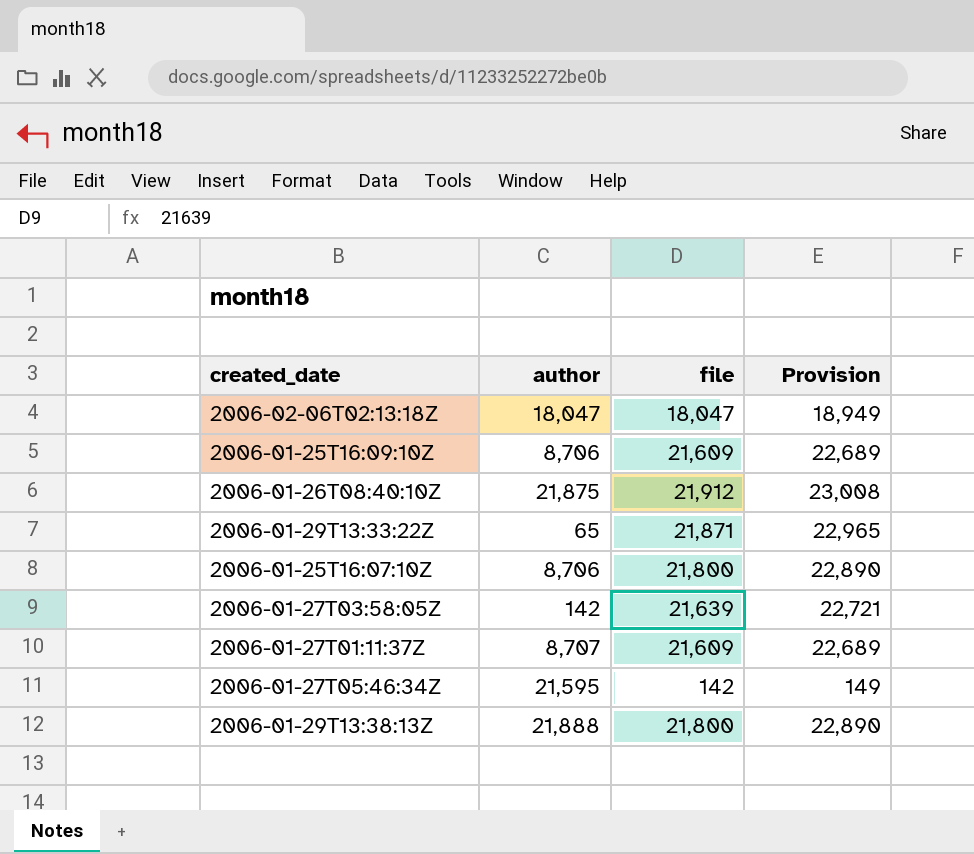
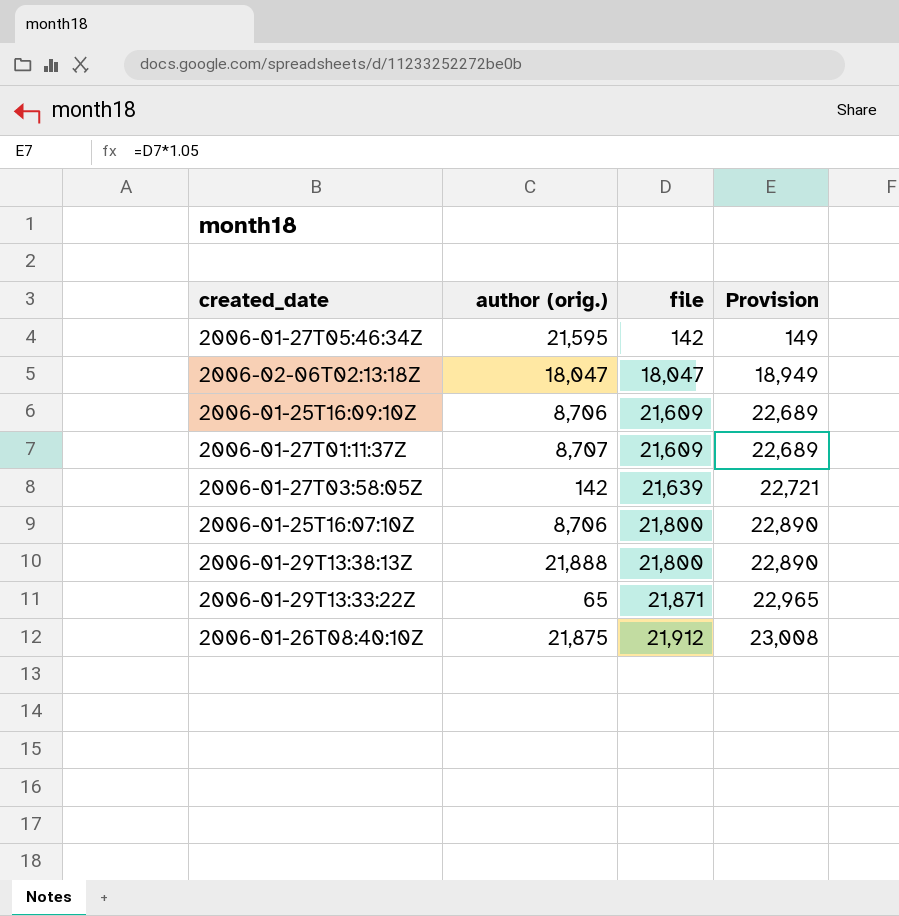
row order: none -> file ascending
column name: author -> author (orig.)

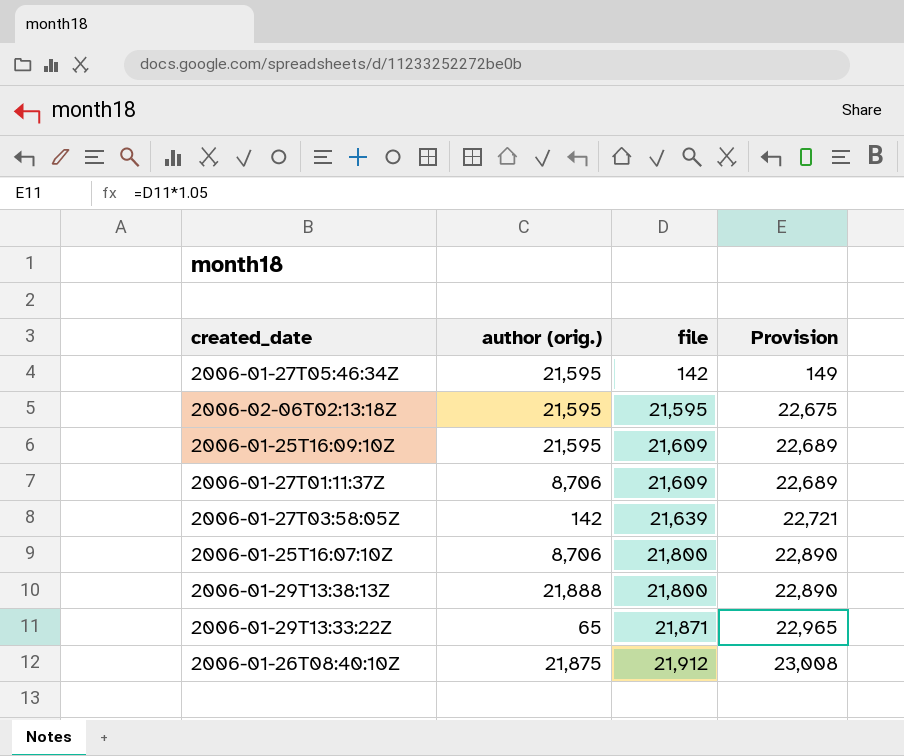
2006-02-06T02:13:18Z | author (orig.): 18,047 -> 21,595
2006-02-06T02:13:18Z | file: 18,047 -> 21,595
2006-02-06T02:13:18Z | Provision: 18,949 -> 22,675
2006-01-25T16:09:10Z | author (orig.): 8,706 -> 21,595
2006-01-27T01:11:37Z | author (orig.): 8,707 -> 8,706

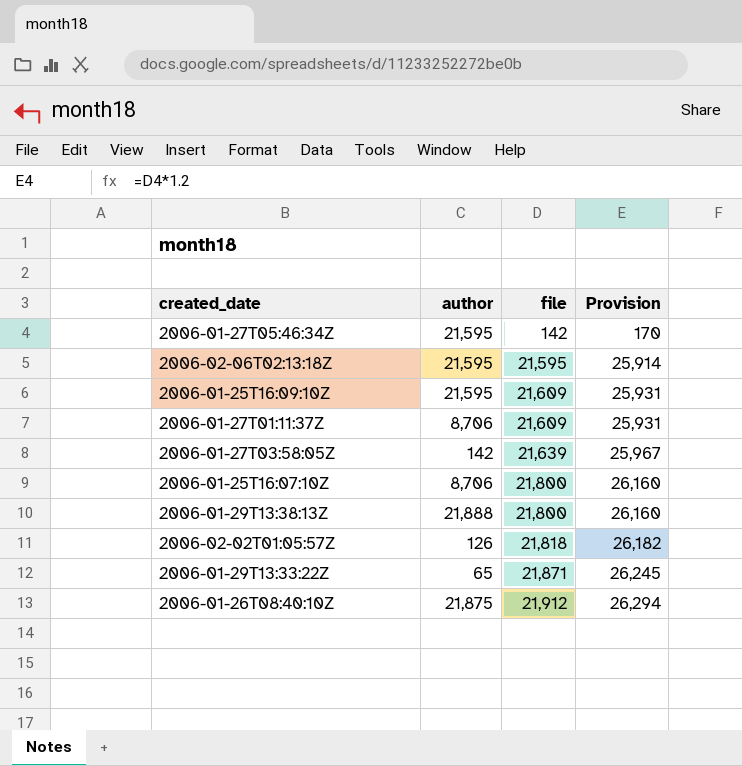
column name: author (orig.) -> author
column Provision | formula: [file] * 1.05 -> [file] * 1.2
row 2006-02-02T01:05:57Z: none -> 126 | 21,818 | 26,182

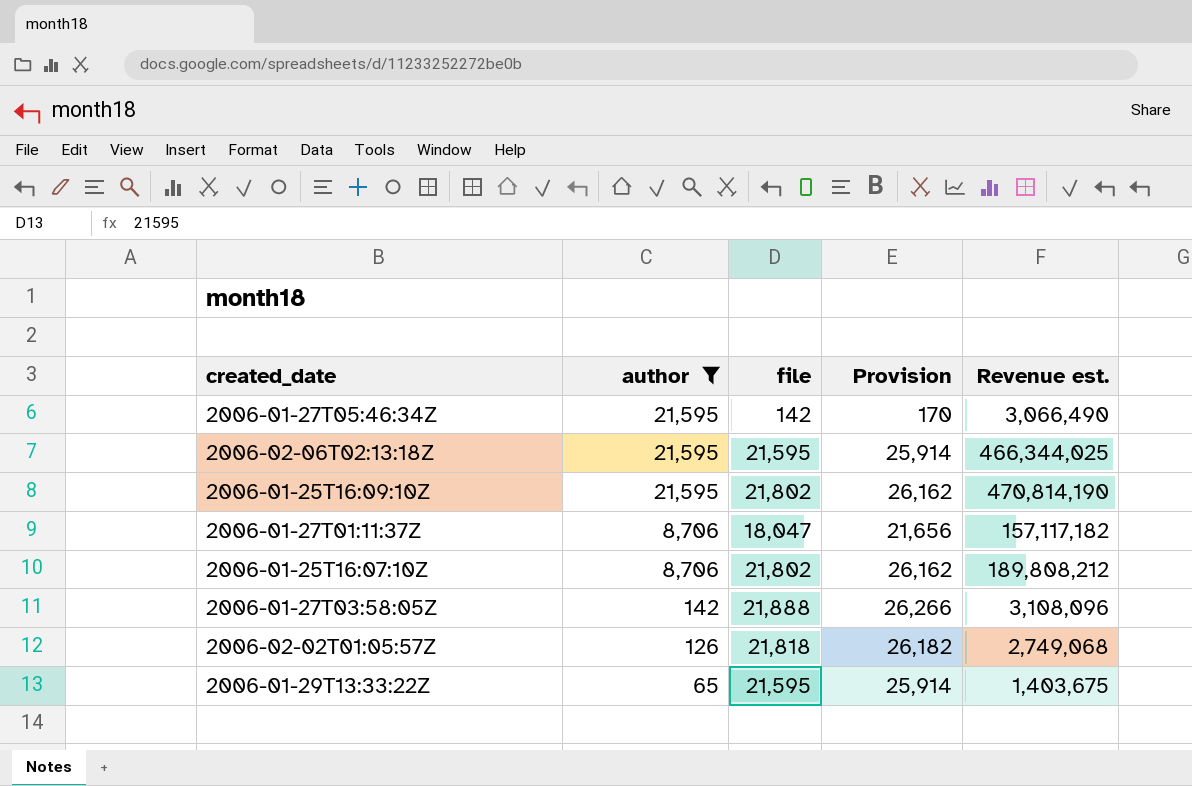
filter: none -> author <= 21,595
row order: file ascending -> author descending
column Revenue est. | formula: none -> [author] * [file]
2006-01-25T16:09:10Z | file: 21,609 -> 21,802
2006-01-25T16:09:10Z | Provision: 25,931 -> 26,162
2006-01-27T01:11:37Z | file: 21,609 -> 18,047
2006-01-27T01:11:37Z | Provision: 25,931 -> 21,656
2006-01-25T16:07:10Z | file: 21,800 -> 21,802
2006-01-25T16:07:10Z | Provision: 26,160 -> 26,162
2006-01-27T03:58:05Z | file: 21,639 -> 21,888
2006-01-27T03:58:05Z | Provision: 25,967 -> 26,266
2006-01-29T13:33:22Z | file: 21,871 -> 21,595
2006-01-29T13:33:22Z | Provision: 26,245 -> 25,914

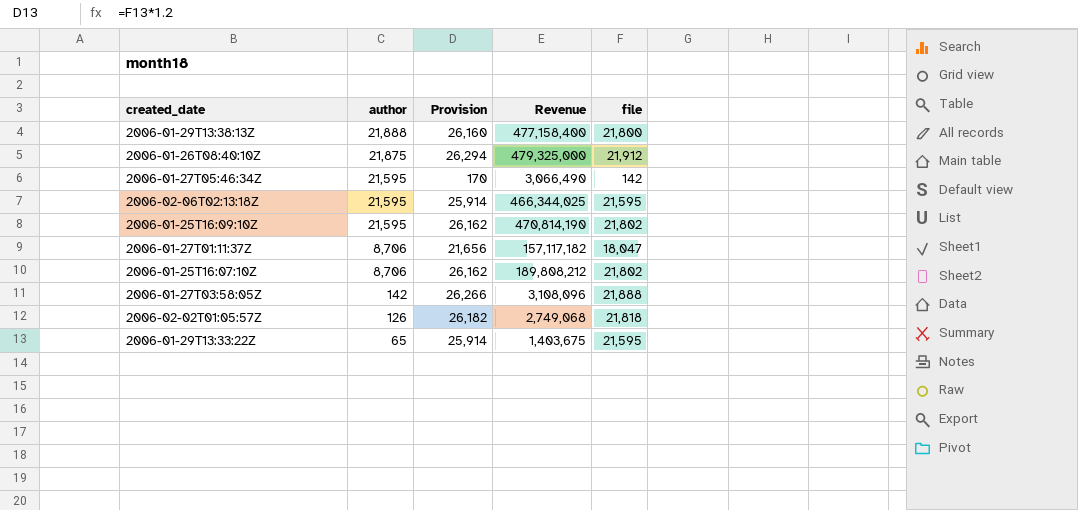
filter: author <= 21,595 -> none
column name: Revenue est. -> Revenue
column file | position: 3 -> 5

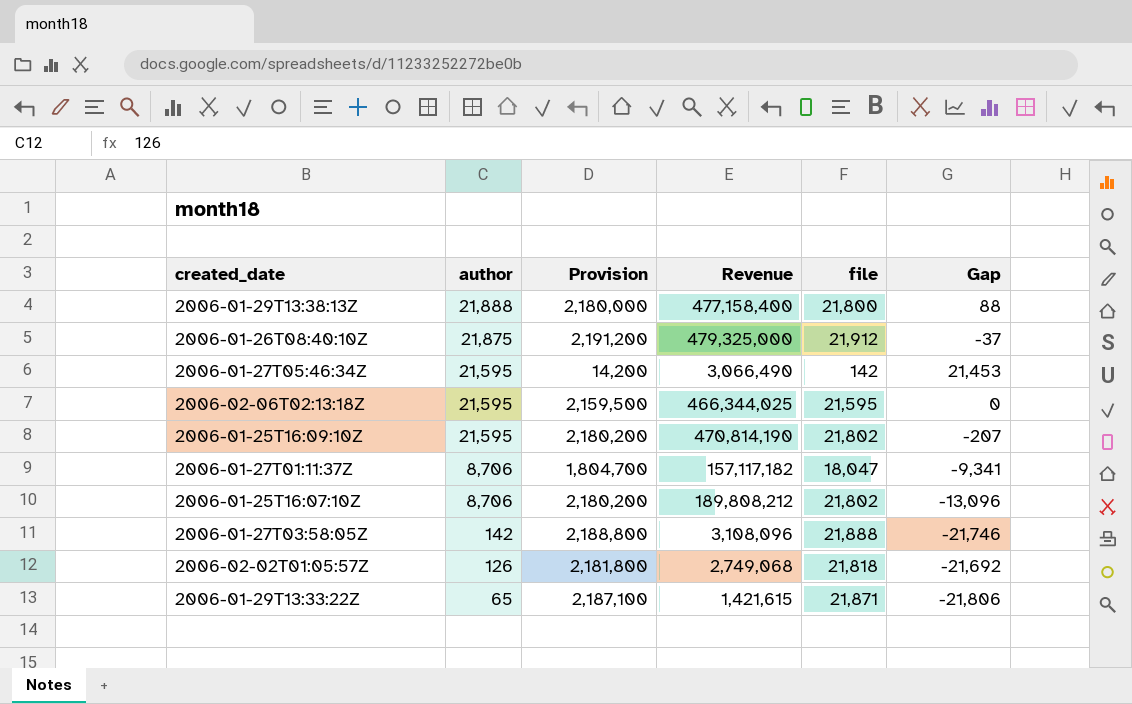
column Provision | formula: [file] * 1.2 -> [file] * 100
column Gap | formula: none -> [author] - [file]
2006-01-29T13:33:22Z | Revenue: 1,403,675 -> 1,421,615
2006-01-29T13:33:22Z | file: 21,595 -> 21,871

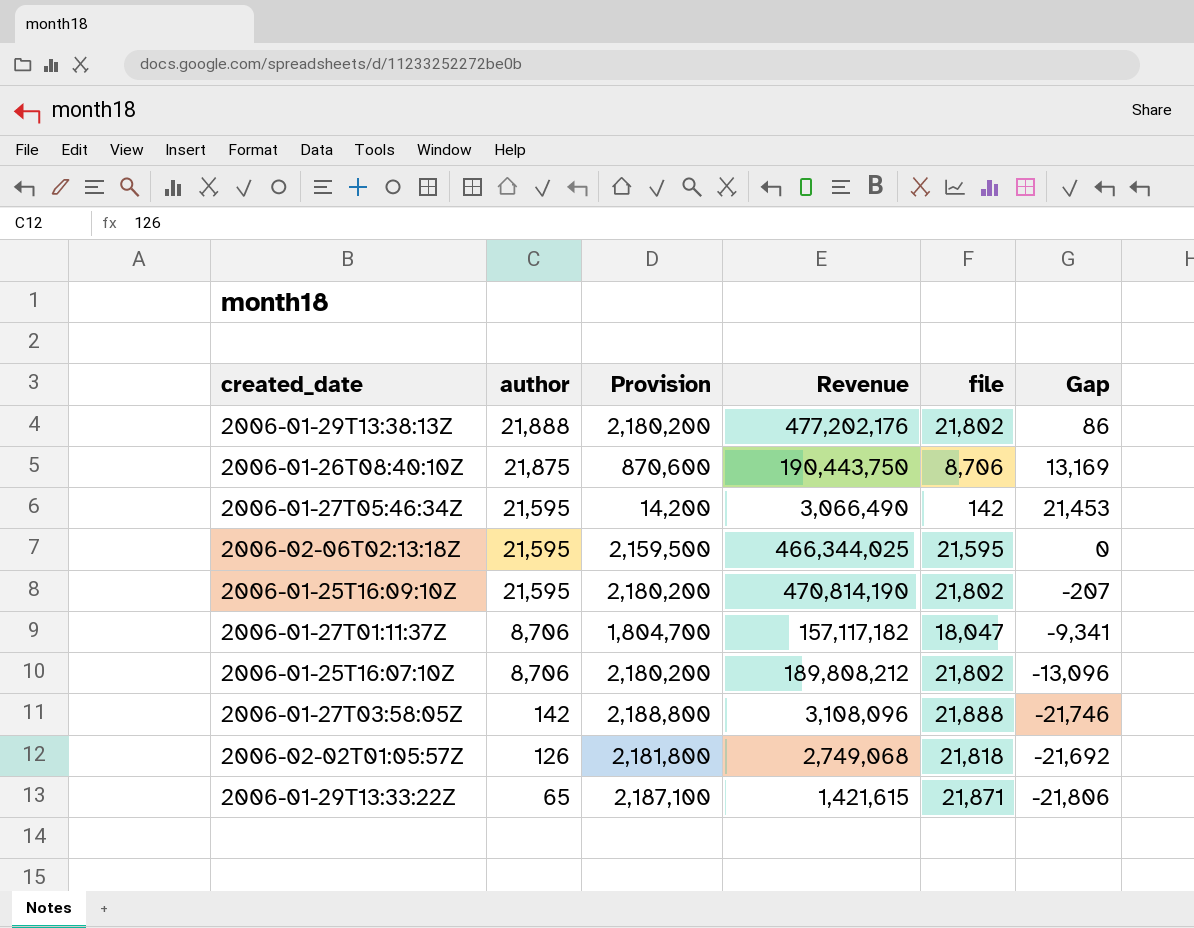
2006-01-29T13:38:13Z | Provision: 2,180,000 -> 2,180,200
2006-01-29T13:38:13Z | Revenue: 477,158,400 -> 477,202,176
2006-01-29T13:38:13Z | file: 21,800 -> 21,802
2006-01-29T13:38:13Z | Gap: 88 -> 86
2006-01-26T08:40:10Z | Provision: 2,191,200 -> 870,600
2006-01-26T08:40:10Z | Revenue: 479,325,000 -> 190,443,750
2006-01-26T08:40:10Z | file: 21,912 -> 8,706
2006-01-26T08:40:10Z | Gap: -37 -> 13,169

